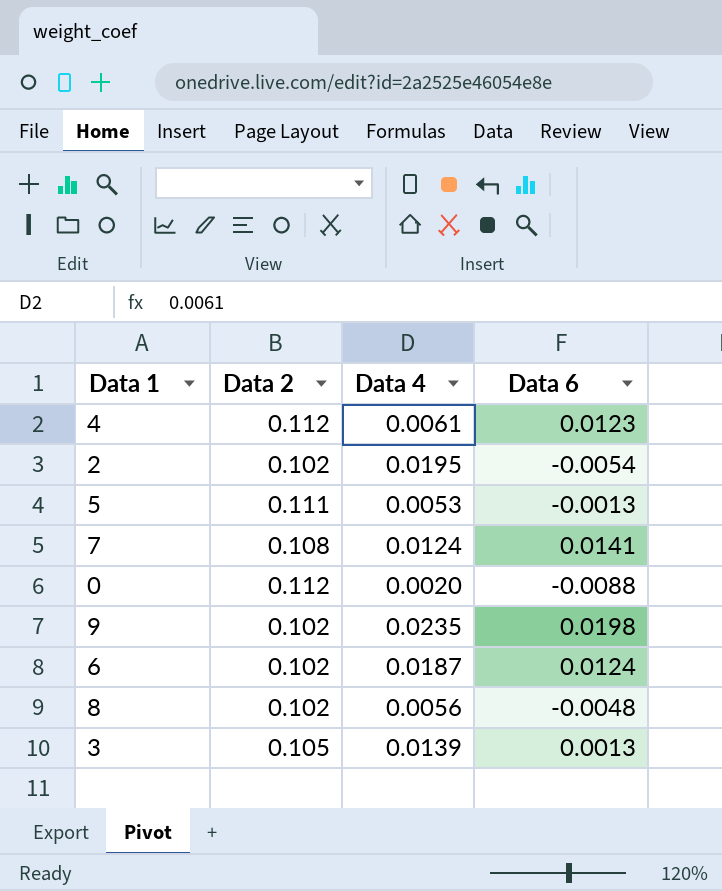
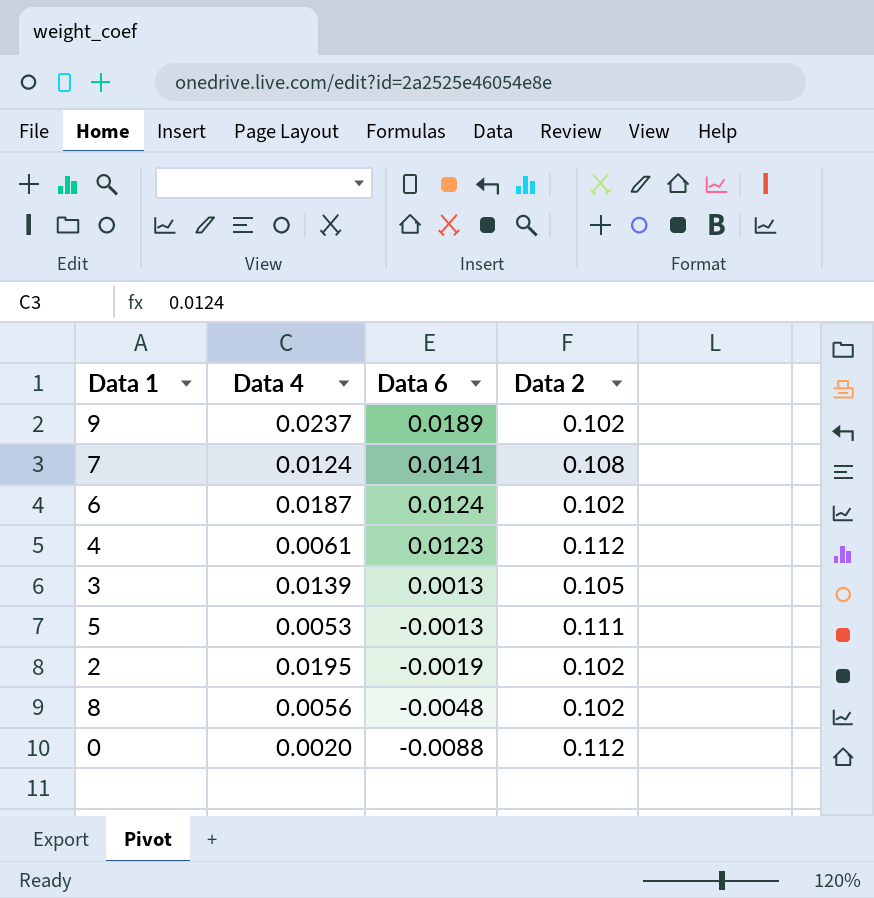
row order: none -> Data 6 descending
column Data 2 | position: 2 -> 4
9 | Data 4: 0.0235 -> 0.0237
9 | Data 6: 0.0198 -> 0.0189
2 | Data 6: -0.0054 -> -0.0019

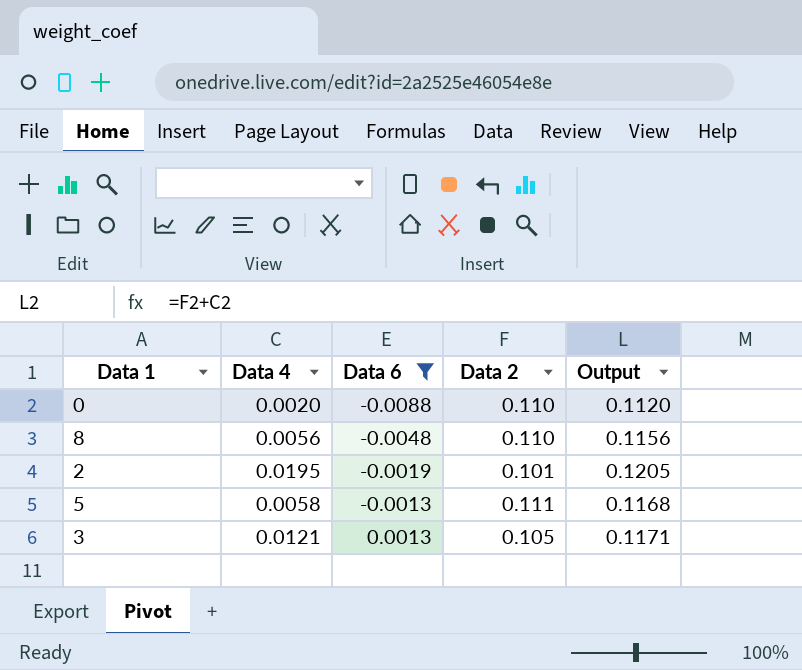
filter: none -> Data 6 <= 0.0013
row order: Data 6 descending -> Data 6 ascending
column Output | formula: none -> [Data 4] + [Data 2]
0 | Data 2: 0.112 -> 0.110
8 | Data 2: 0.102 -> 0.110
2 | Data 2: 0.102 -> 0.101
5 | Data 4: 0.0053 -> 0.0058
3 | Data 4: 0.0139 -> 0.0121

